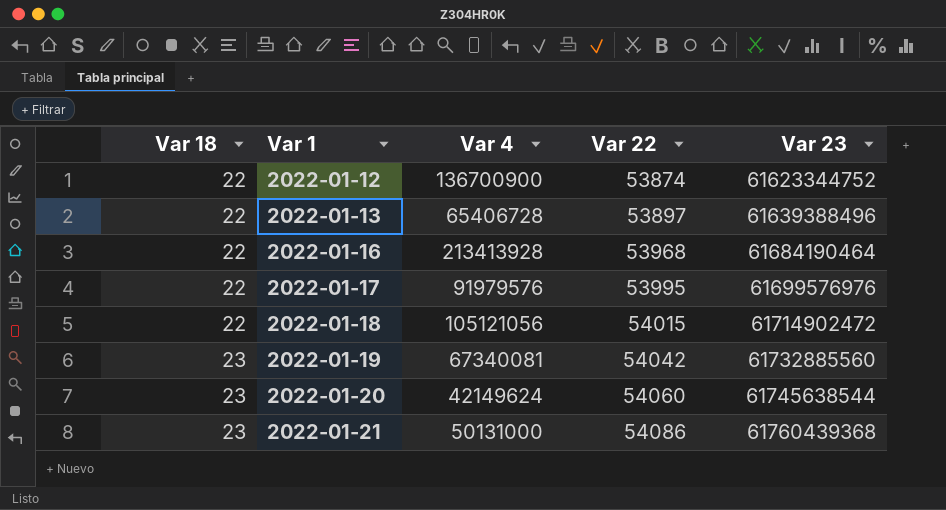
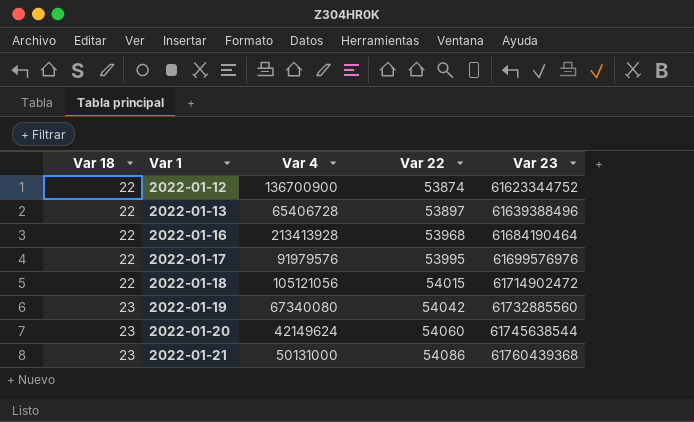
2022-01-19 | Var 4: 67340081 -> 67340080

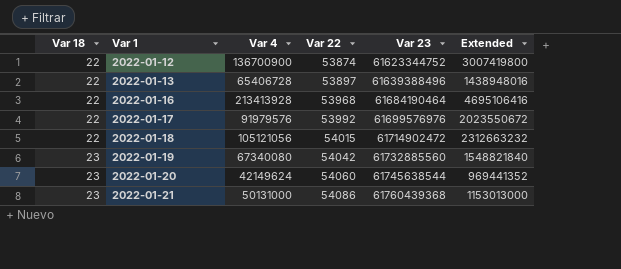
column Extended | formula: none -> [Var 18] * [Var 4]
2022-01-17 | Var 22: 53995 -> 53992

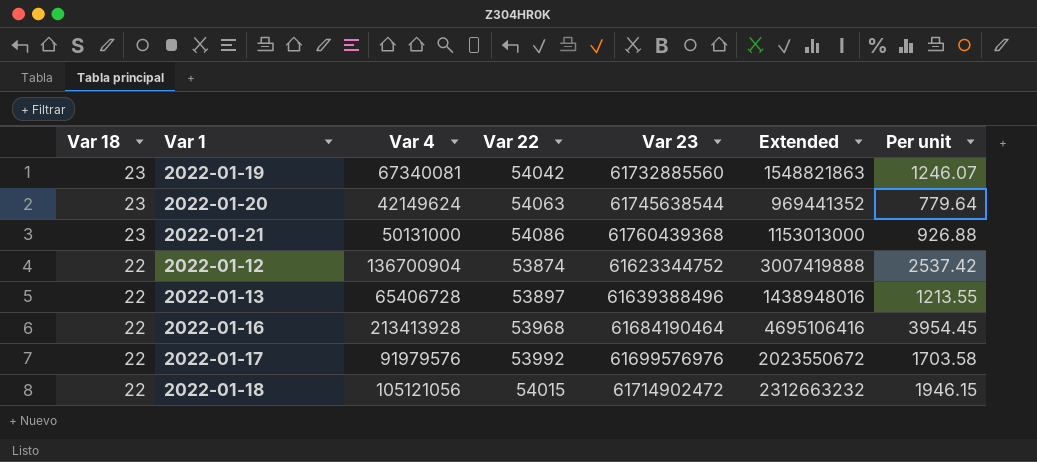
row order: Var 18 ascending -> Var 18 descending
column Per unit | formula: none -> [Var 4] / [Var 22]
2022-01-19 | Var 4: 67340080 -> 67340081
2022-01-19 | Extended: 1548821840 -> 1548821863
2022-01-20 | Var 22: 54060 -> 54063
2022-01-12 | Var 4: 136700900 -> 136700904
2022-01-12 | Extended: 3007419800 -> 3007419888

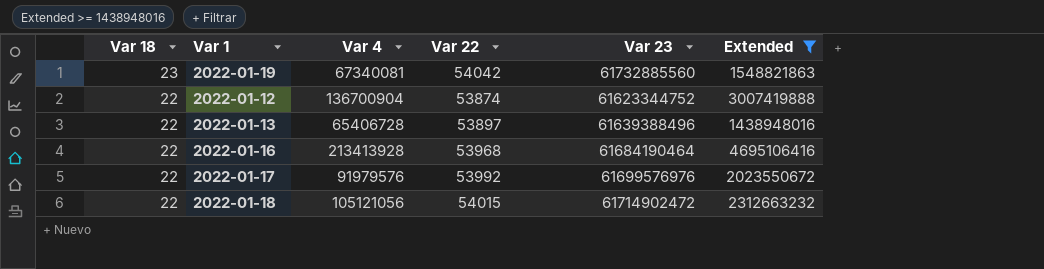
filter: none -> Extended >= 1438948016
column Per unit | formula: [Var 4] / [Var 22] -> none

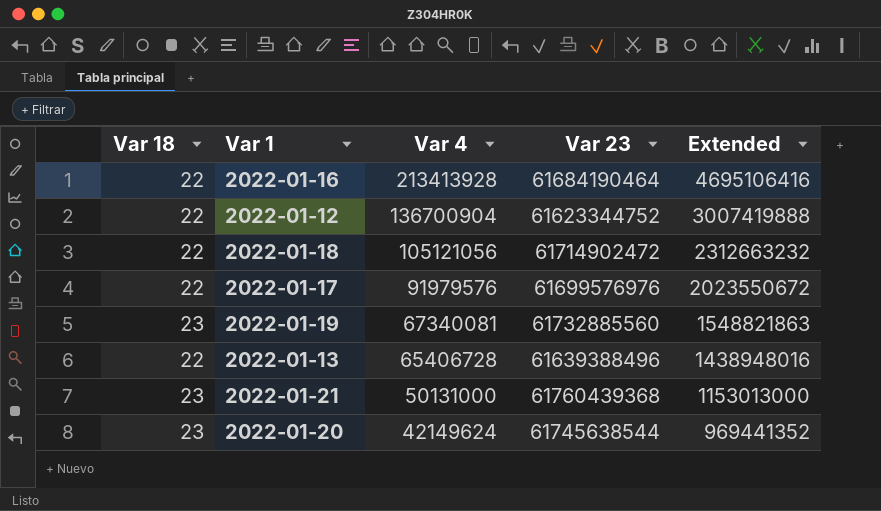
filter: Extended >= 1438948016 -> none
row order: Var 18 descending -> Var 4 descending
column Var 22 | position: 4 -> none

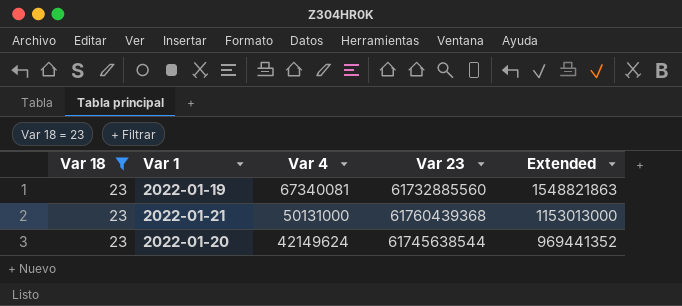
filter: none -> Var 18 = 23

